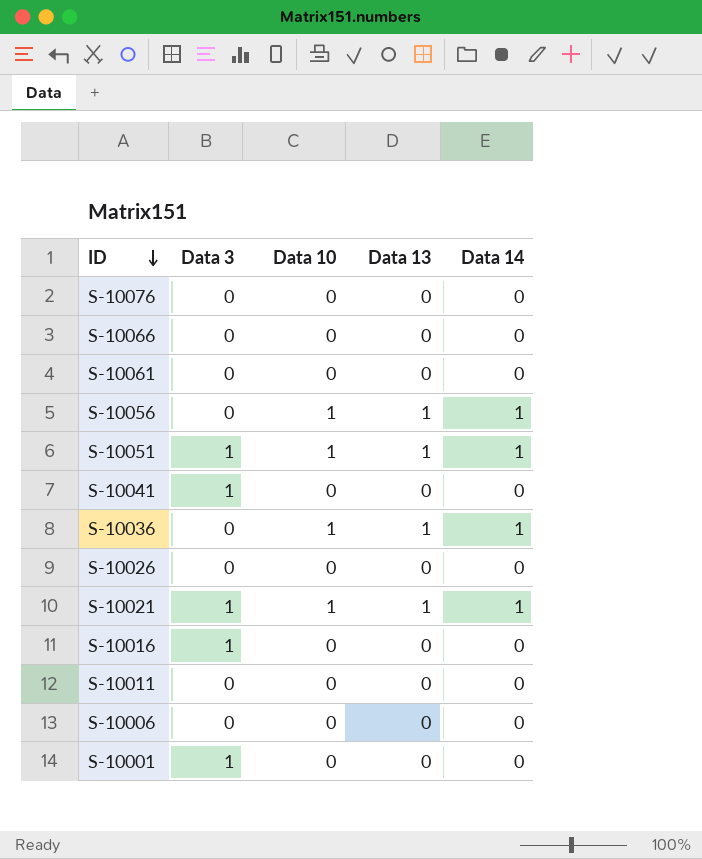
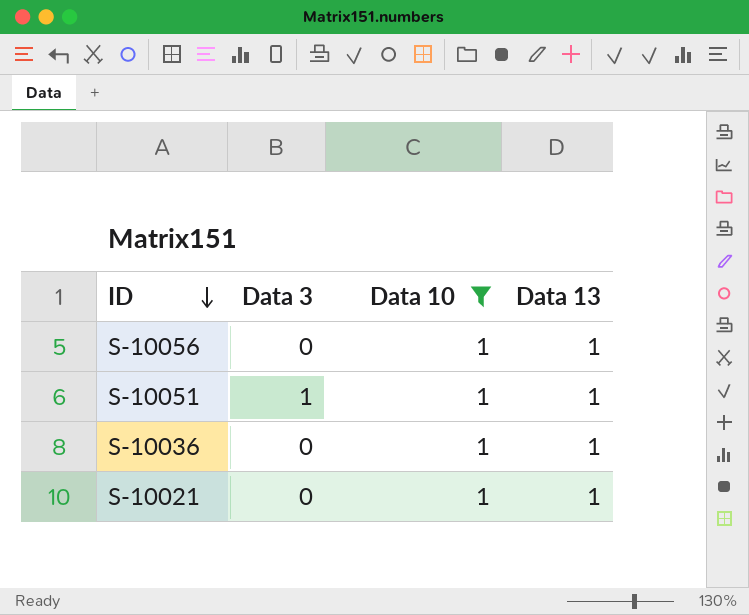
filter: none -> Data 10 = 1
column Data 14 | position: 5 -> none
S-10021 | Data 3: 1 -> 0

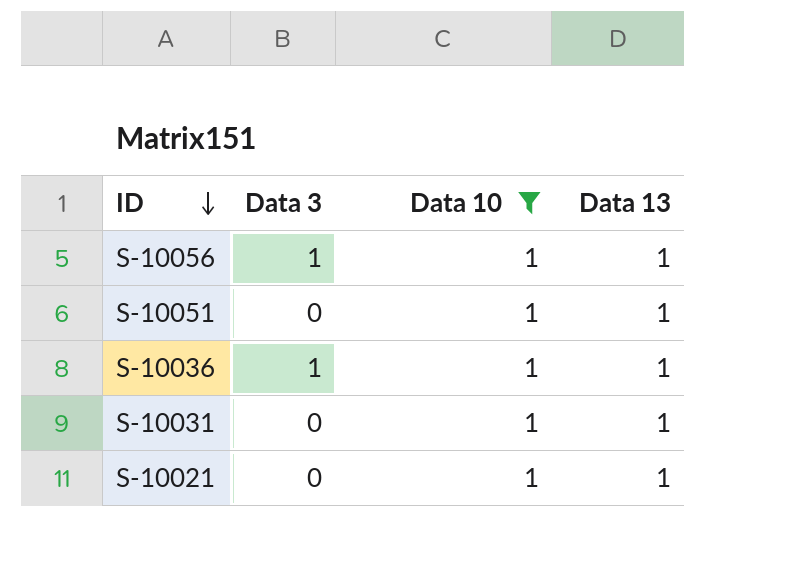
S-10056 | Data 3: 0 -> 1
S-10051 | Data 3: 1 -> 0
S-10036 | Data 3: 0 -> 1
row S-10031: none -> 0 | 1 | 1

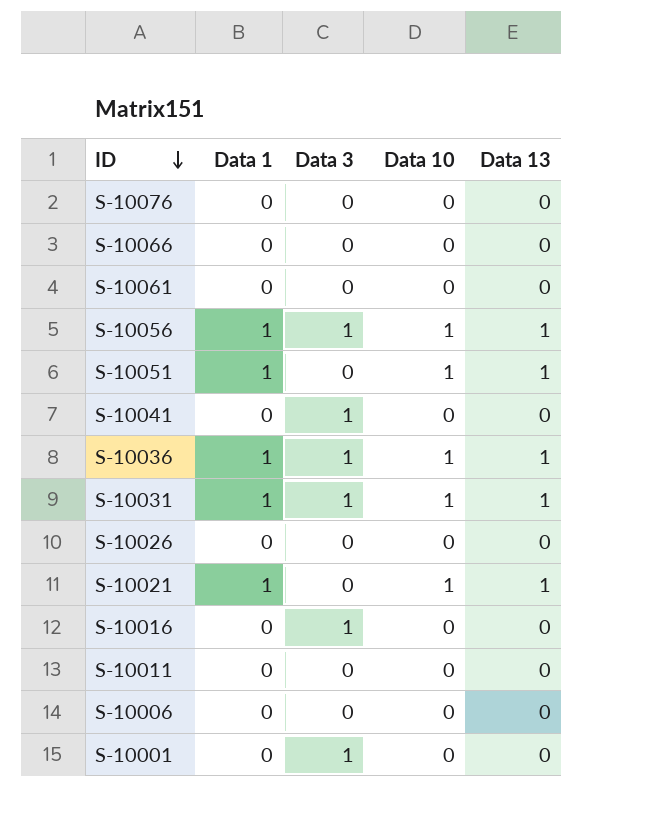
filter: Data 10 = 1 -> none
column Data 1 | position: none -> 2
S-10031 | Data 3: 0 -> 1

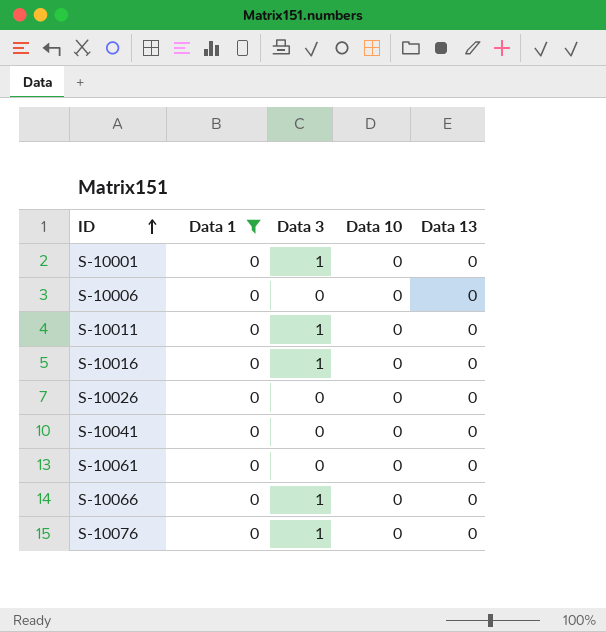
filter: none -> Data 1 = 0
row order: ID descending -> ID ascending
S-10011 | Data 3: 0 -> 1
S-10041 | Data 3: 1 -> 0
S-10066 | Data 3: 0 -> 1
S-10076 | Data 3: 0 -> 1

